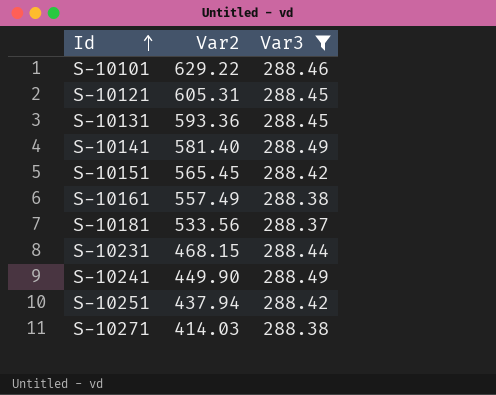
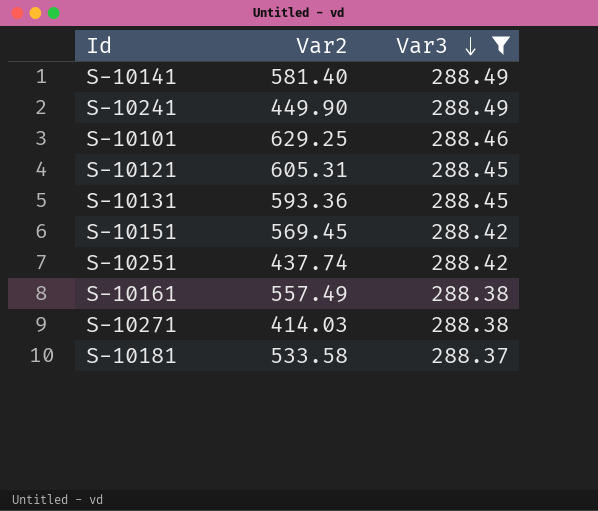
row order: Id ascending -> Var3 descending
row S-10231: 468.15 | 288.44 -> none
S-10101 | Var2: 629.22 -> 629.25
S-10151 | Var2: 565.45 -> 569.45
S-10251 | Var2: 437.94 -> 437.74
S-10181 | Var2: 533.56 -> 533.58

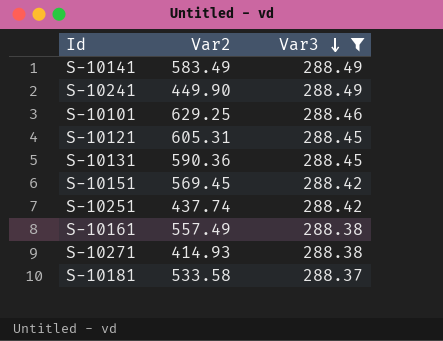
S-10141 | Var2: 581.40 -> 583.49
S-10131 | Var2: 593.36 -> 590.36
S-10271 | Var2: 414.03 -> 414.93

